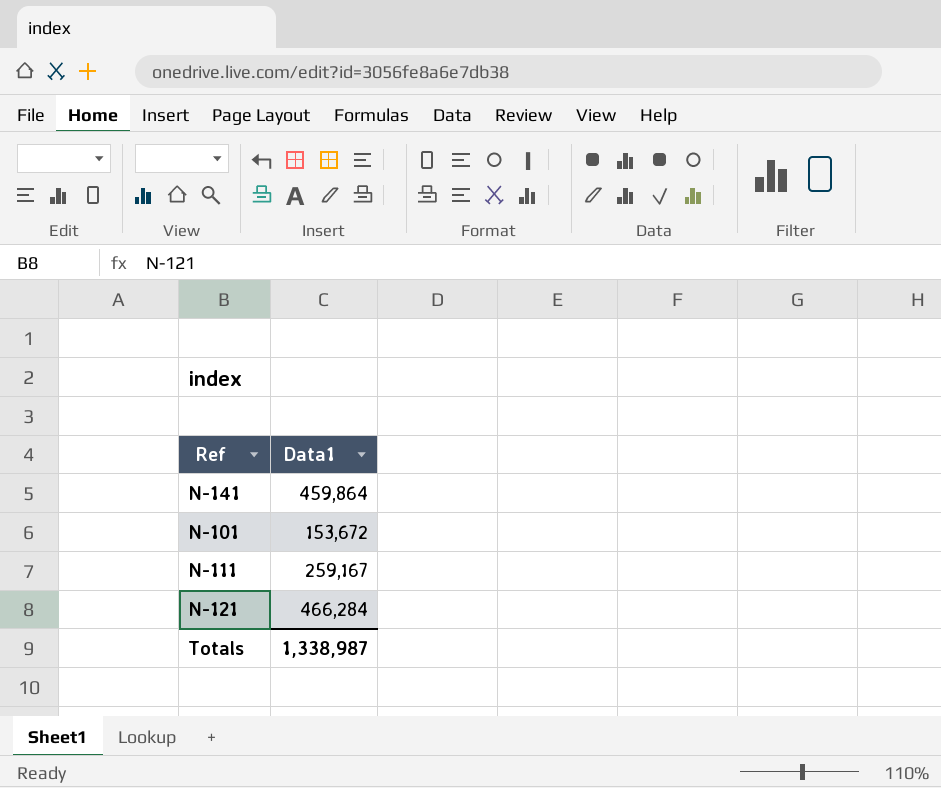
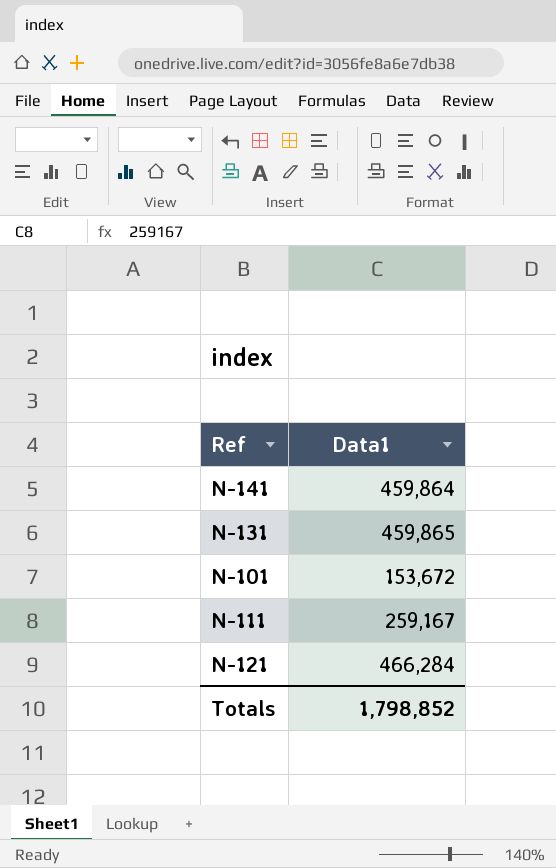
row N-131: none -> 459,865
Totals | Data1: 1,338,987 -> 1,798,852

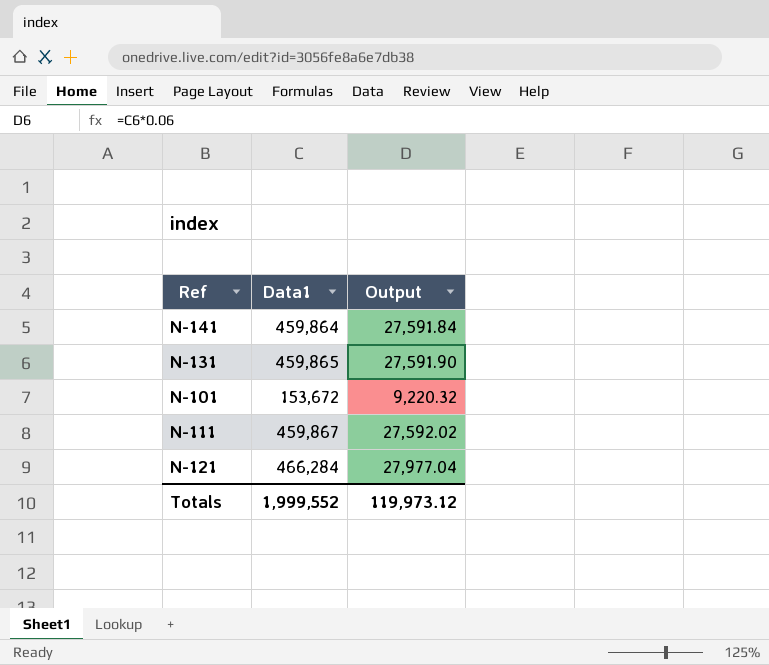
column Output | formula: none -> [Data1] * 0.06
N-111 | Data1: 259,167 -> 459,867
Totals | Data1: 1,798,852 -> 1,999,552

